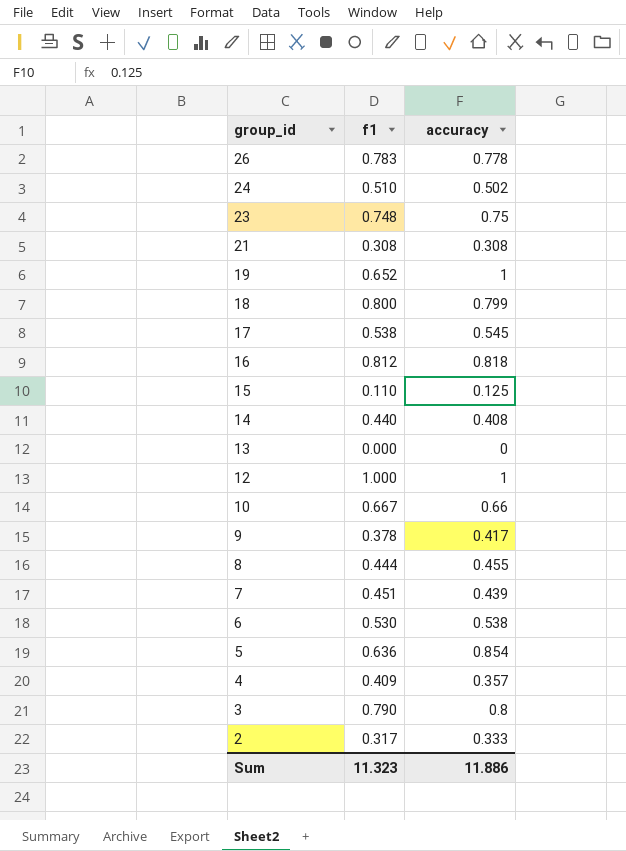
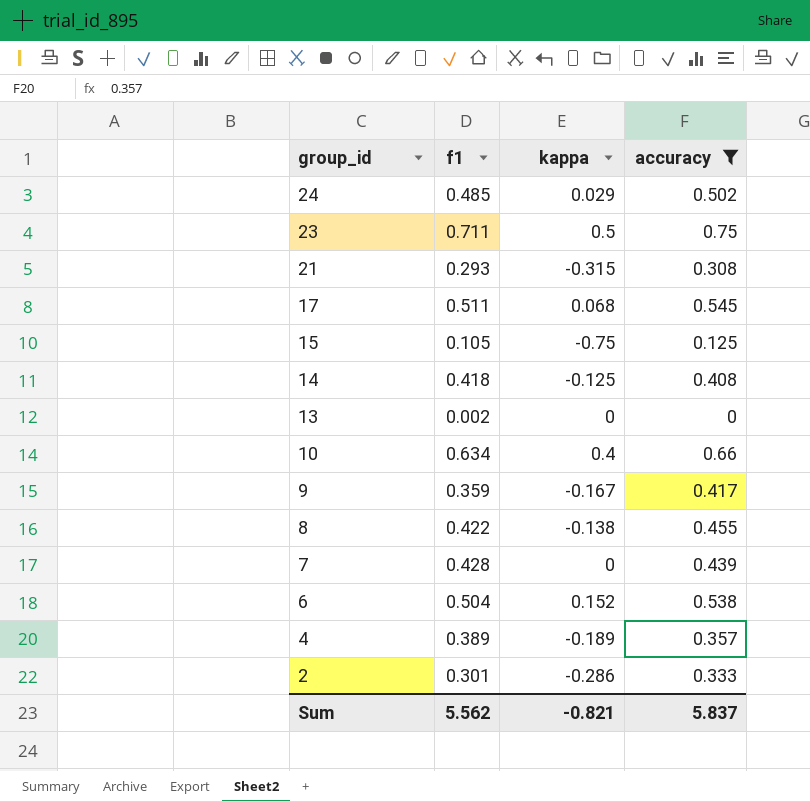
filter: none -> accuracy <= 0.75
column kappa | position: none -> 3
24 | f1: 0.510 -> 0.485
23 | f1: 0.748 -> 0.711
21 | f1: 0.308 -> 0.293
17 | f1: 0.538 -> 0.511
15 | f1: 0.110 -> 0.105
14 | f1: 0.440 -> 0.418
13 | f1: 0.000 -> 0.002
10 | f1: 0.667 -> 0.634
9 | f1: 0.378 -> 0.359
8 | f1: 0.444 -> 0.422
7 | f1: 0.451 -> 0.428
6 | f1: 0.530 -> 0.504
4 | f1: 0.409 -> 0.389
2 | f1: 0.317 -> 0.301
Sum | f1: 11.323 -> 5.562
Sum | accuracy: 11.886 -> 5.837

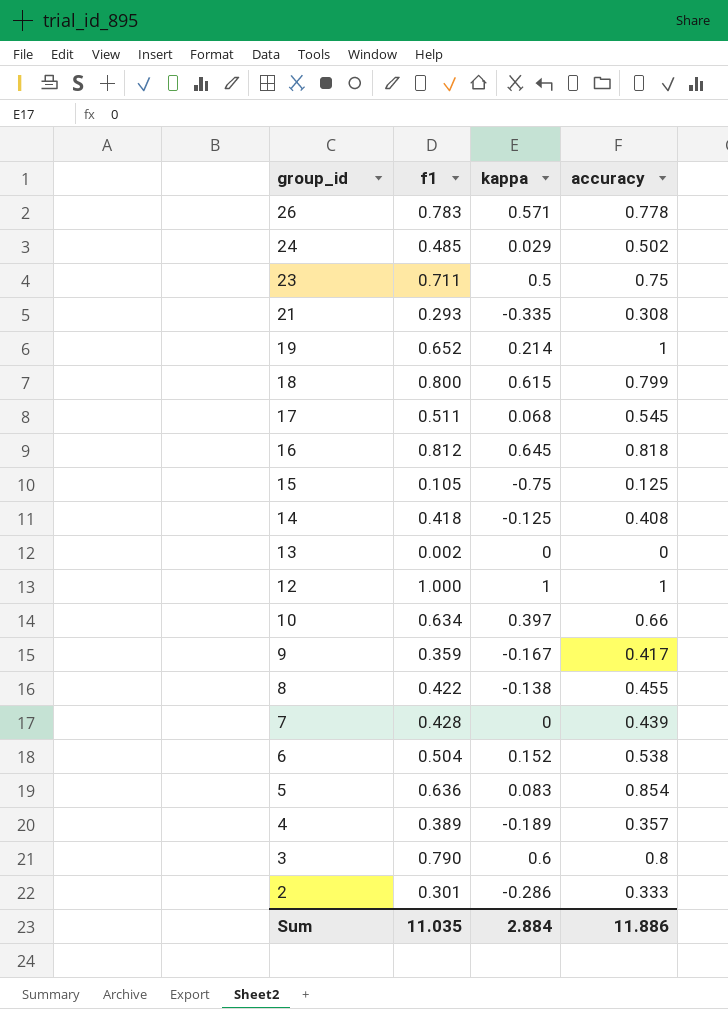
filter: accuracy <= 0.75 -> none
21 | kappa: -0.315 -> -0.335
10 | kappa: 0.4 -> 0.397
Sum | f1: 5.562 -> 11.035
Sum | kappa: -0.821 -> 2.884
Sum | accuracy: 5.837 -> 11.886

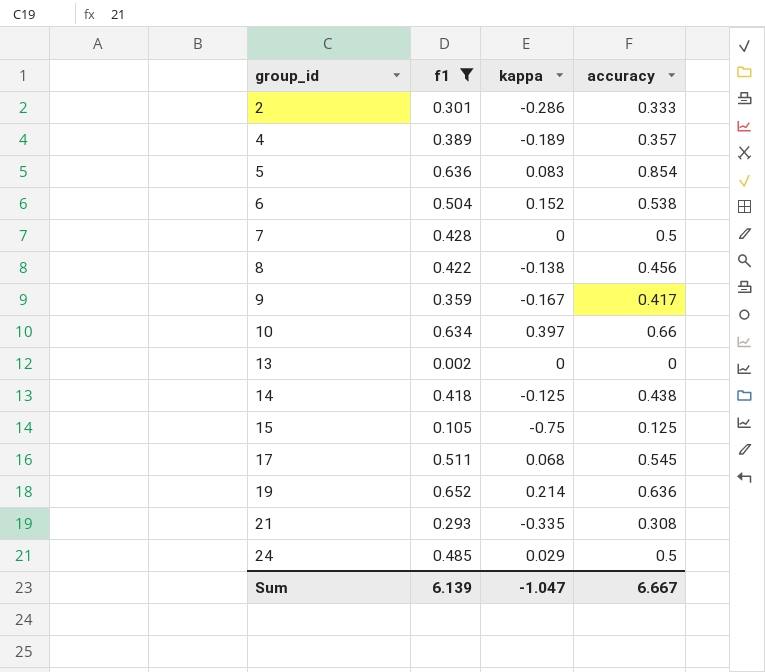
filter: none -> f1 <= 0.652
row order: group_id descending -> group_id ascending
7 | accuracy: 0.439 -> 0.5
8 | accuracy: 0.455 -> 0.456
14 | accuracy: 0.408 -> 0.438
19 | accuracy: 1 -> 0.636
24 | accuracy: 0.502 -> 0.5
Sum | f1: 11.035 -> 6.139
Sum | kappa: 2.884 -> -1.047
Sum | accuracy: 11.886 -> 6.667

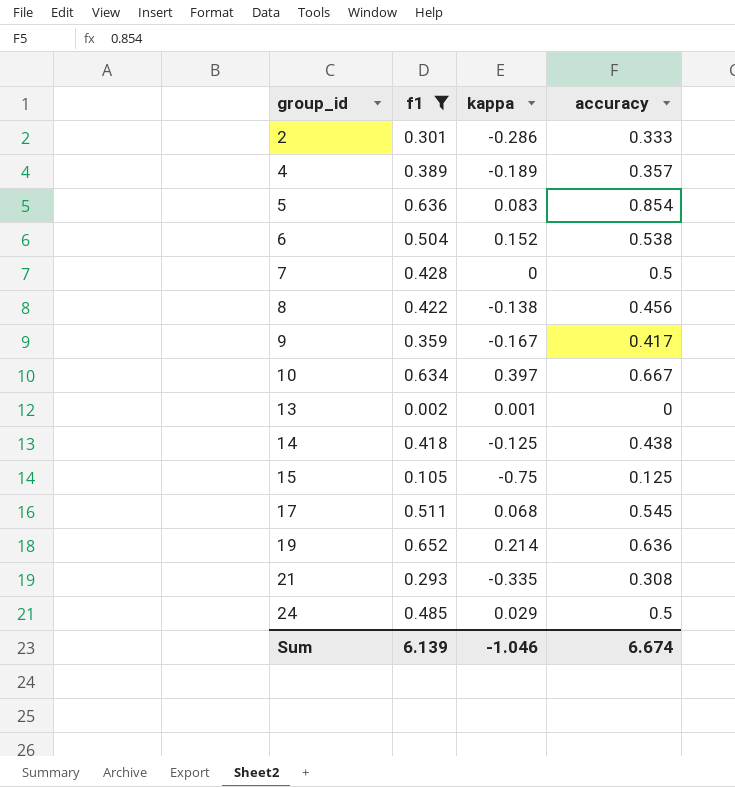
10 | accuracy: 0.66 -> 0.667
13 | kappa: 0 -> 0.001
Sum | kappa: -1.047 -> -1.046
Sum | accuracy: 6.667 -> 6.674

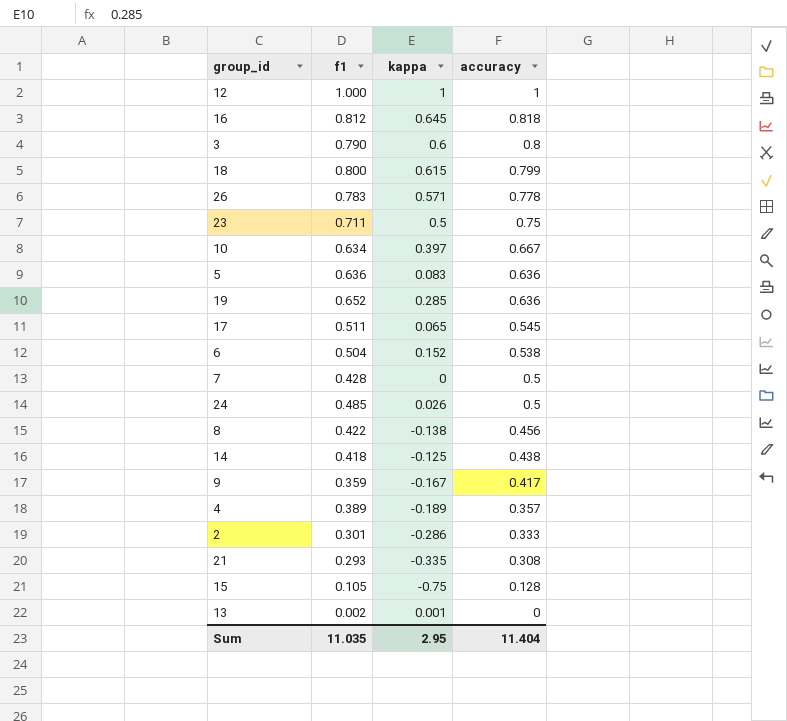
filter: f1 <= 0.652 -> none
row order: group_id ascending -> accuracy descending
5 | accuracy: 0.854 -> 0.636
19 | kappa: 0.214 -> 0.285
17 | kappa: 0.068 -> 0.065
24 | kappa: 0.029 -> 0.026
15 | accuracy: 0.125 -> 0.128
Sum | f1: 6.139 -> 11.035
Sum | kappa: -1.046 -> 2.95
Sum | accuracy: 6.674 -> 11.404

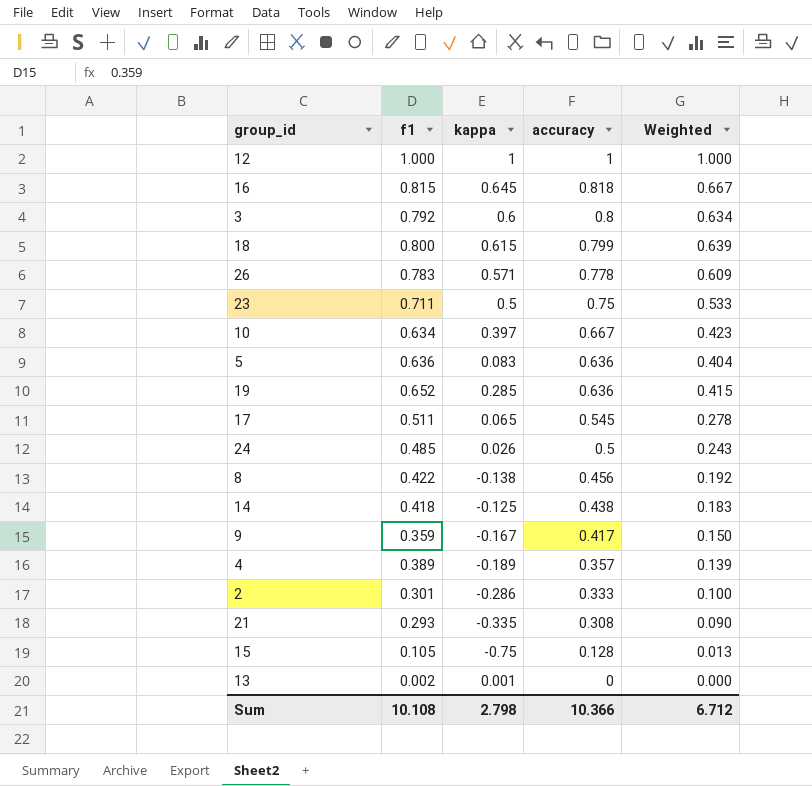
column Weighted | formula: none -> [f1] * [accuracy]
row 6: 0.504 | 0.152 | 0.538 -> none
row 7: 0.428 | 0 | 0.5 -> none
16 | f1: 0.812 -> 0.815
3 | f1: 0.790 -> 0.792
Sum | f1: 11.035 -> 10.108
Sum | kappa: 2.95 -> 2.798
Sum | accuracy: 11.404 -> 10.366

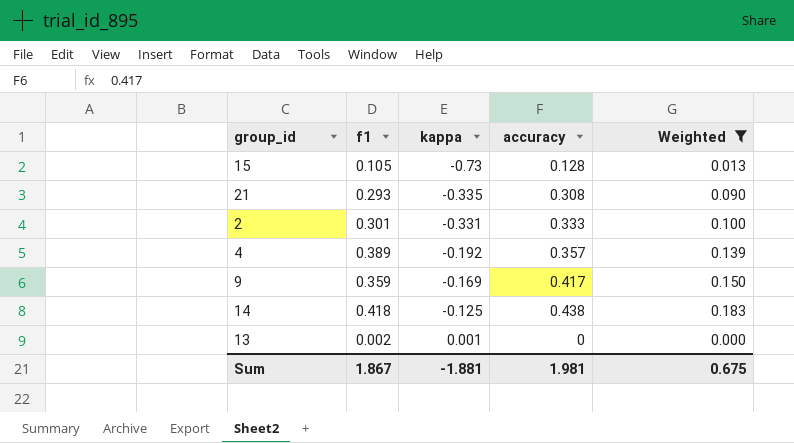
filter: none -> Weighted <= 0.183
row order: accuracy descending -> kappa ascending
15 | kappa: -0.75 -> -0.73
2 | kappa: -0.286 -> -0.331
4 | kappa: -0.189 -> -0.192
9 | kappa: -0.167 -> -0.169
Sum | f1: 10.108 -> 1.867
Sum | kappa: 2.798 -> -1.881
Sum | accuracy: 10.366 -> 1.981
Sum | Weighted: 6.712 -> 0.675

